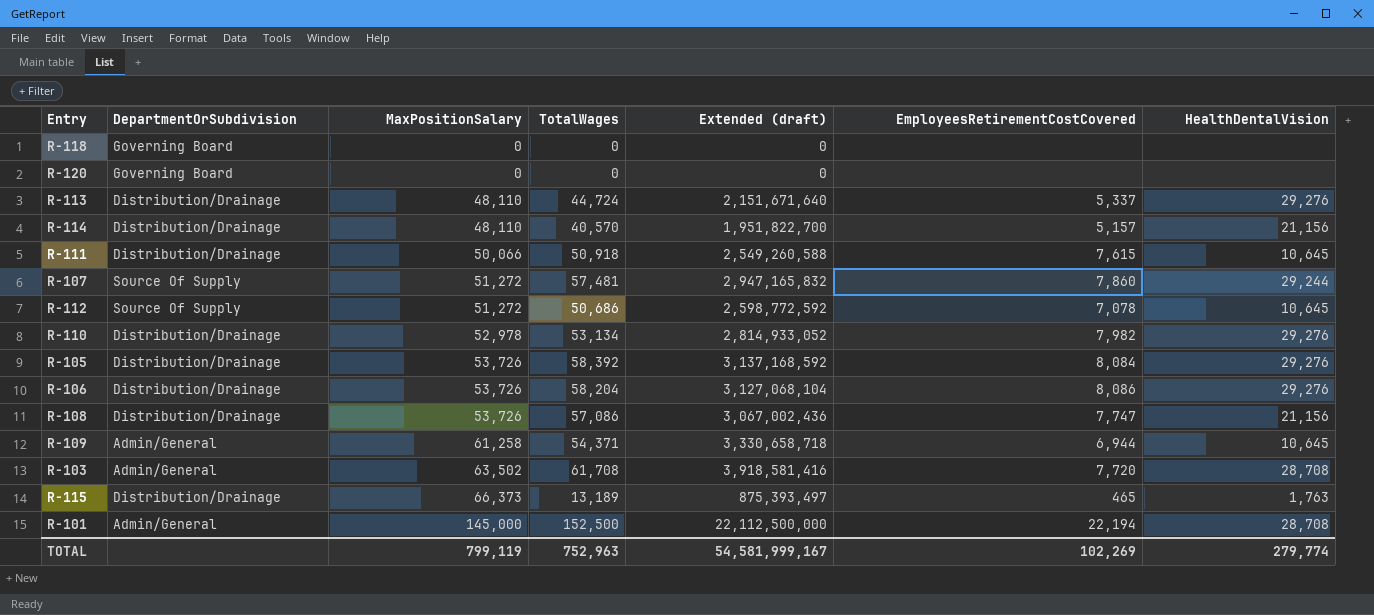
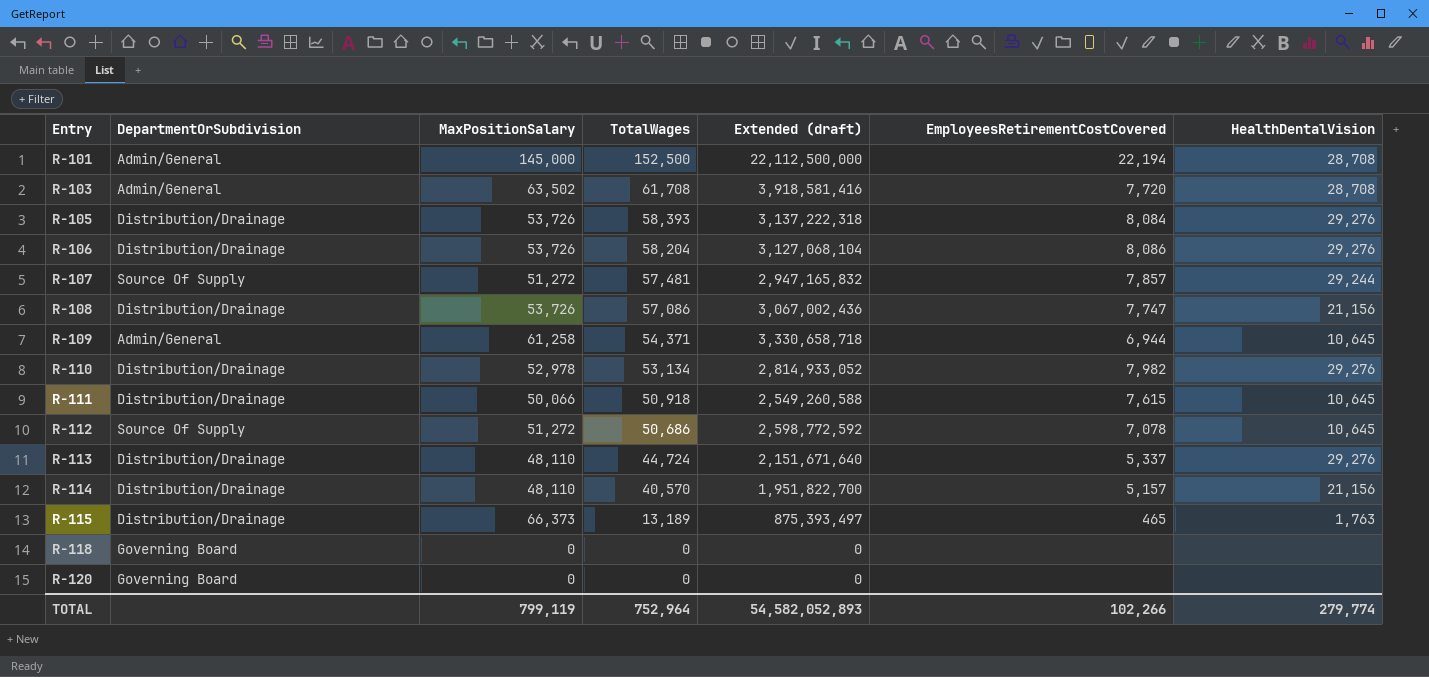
row order: MaxPositionSalary ascending -> Entry ascending
R-105 | TotalWages: 58,392 -> 58,393
R-105 | Extended (draft): 3,137,168,592 -> 3,137,222,318
R-107 | EmployeesRetirementCostCovered: 7,860 -> 7,857
TOTAL | TotalWages: 752,963 -> 752,964
TOTAL | Extended (draft): 54,581,999,167 -> 54,582,052,893
TOTAL | EmployeesRetirementCostCovered: 102,269 -> 102,266

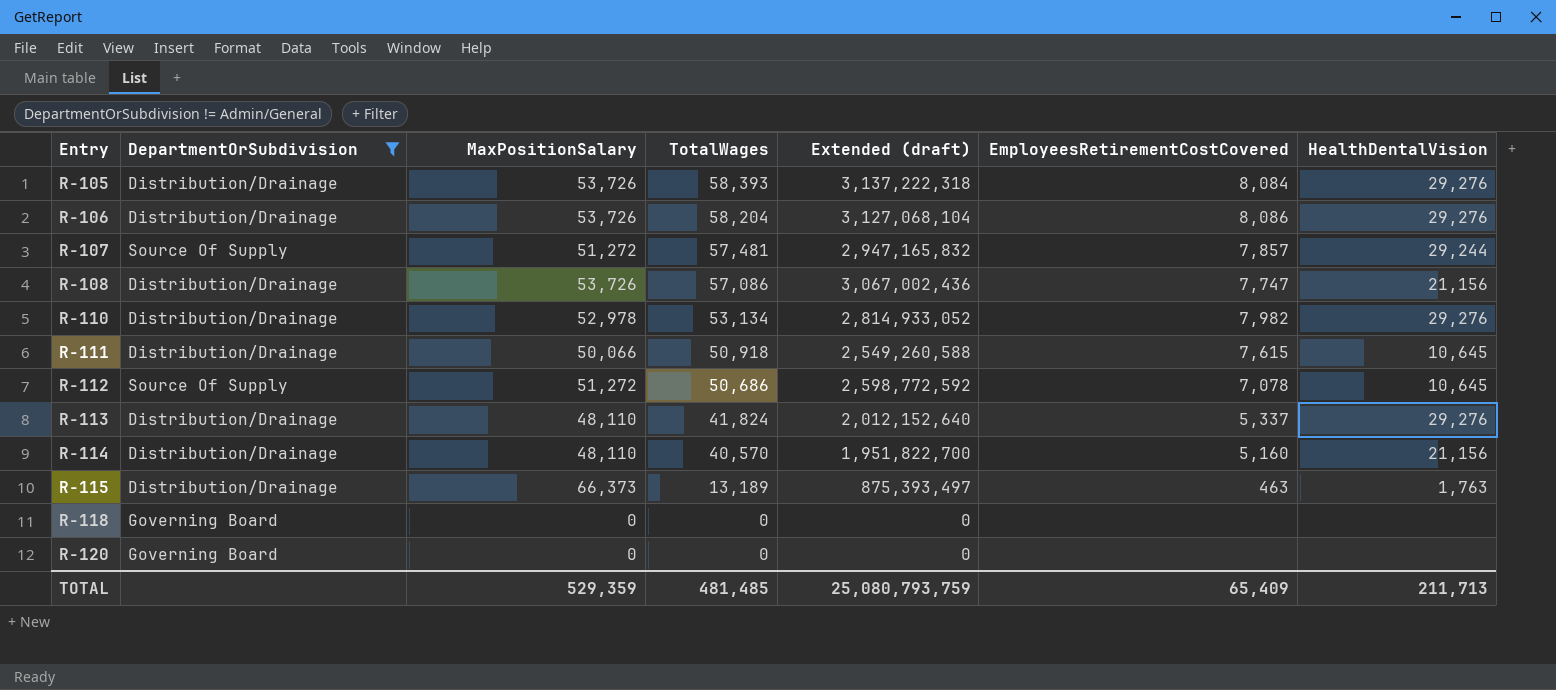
filter: none -> DepartmentOrSubdivision != Admin/General
R-113 | TotalWages: 44,724 -> 41,824
R-113 | Extended (draft): 2,151,671,640 -> 2,012,152,640
R-114 | EmployeesRetirementCostCovered: 5,157 -> 5,160
R-115 | EmployeesRetirementCostCovered: 465 -> 463
TOTAL | MaxPositionSalary: 799,119 -> 529,359
TOTAL | TotalWages: 752,964 -> 481,485
TOTAL | Extended (draft): 54,582,052,893 -> 25,080,793,759
TOTAL | EmployeesRetirementCostCovered: 102,266 -> 65,409
TOTAL | HealthDentalVision: 279,774 -> 211,713

